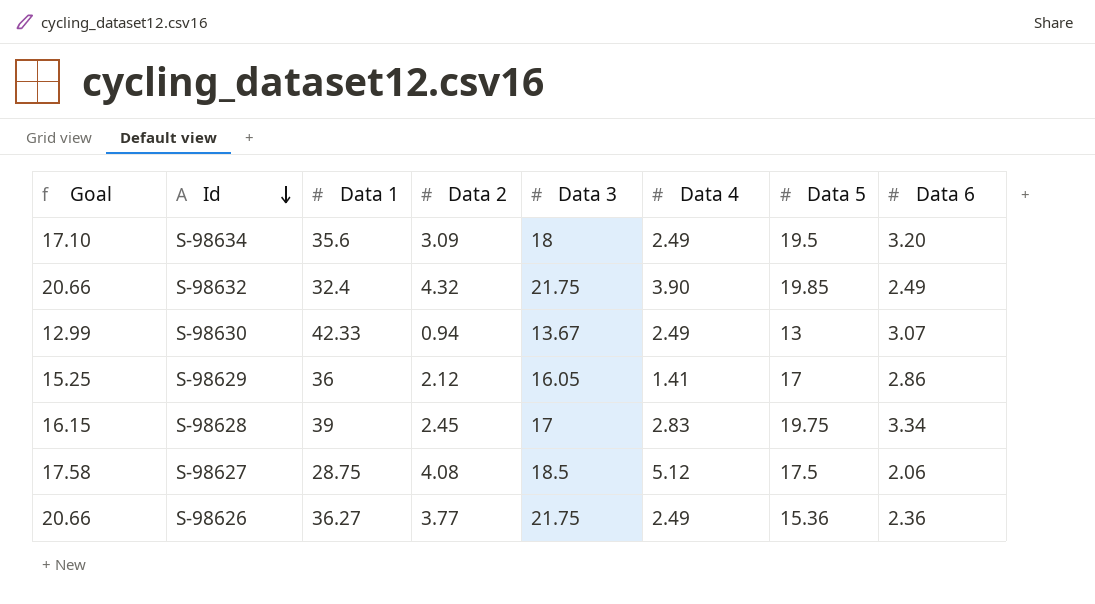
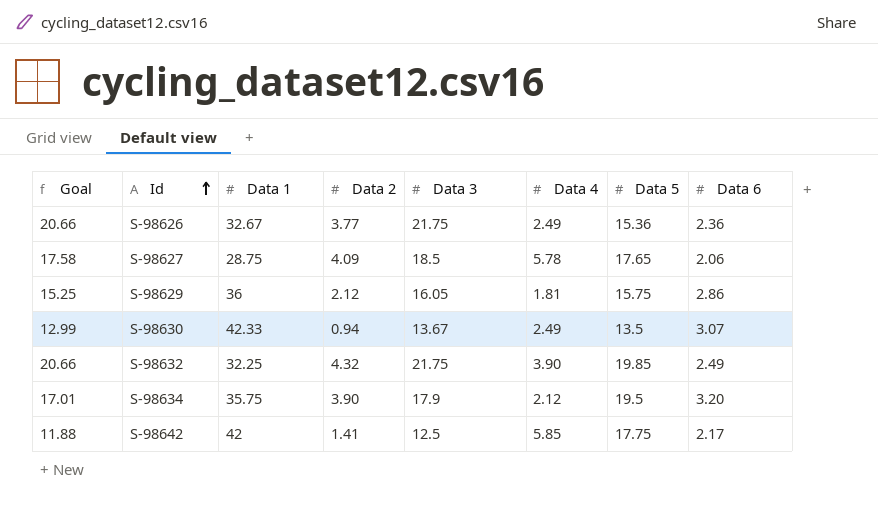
row order: Id descending -> Id ascending
row S-98628: 16.15 | 39 | 2.45 | 17 | 2.83 | 19.75 | 3.34 -> none
S-98626 | Data 1: 36.27 -> 32.67
S-98627 | Data 2: 4.08 -> 4.09
S-98627 | Data 4: 5.12 -> 5.78
S-98627 | Data 5: 17.5 -> 17.65
S-98629 | Data 4: 1.41 -> 1.81
S-98629 | Data 5: 17 -> 15.75
S-98630 | Data 5: 13 -> 13.5
S-98632 | Data 1: 32.4 -> 32.25
S-98634 | Goal: 17.10 -> 17.01
S-98634 | Data 1: 35.6 -> 35.75
S-98634 | Data 2: 3.09 -> 3.90
S-98634 | Data 3: 18 -> 17.9
S-98634 | Data 4: 2.49 -> 2.12
row S-98642: none -> 11.88 | 42 | 1.41 | 12.5 | 5.85 | 17.75 | 2.17

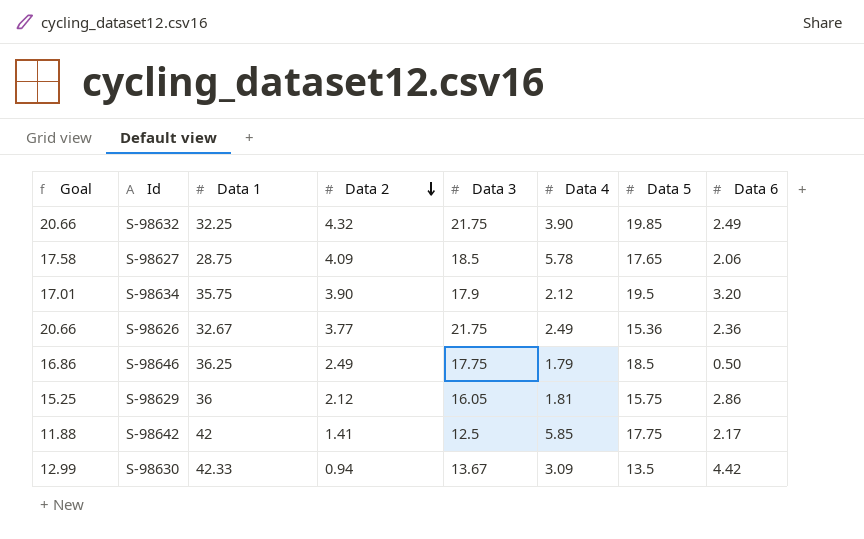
row order: Id ascending -> Data 2 descending
row S-98646: none -> 16.86 | 36.25 | 2.49 | 17.75 | 1.79 | 18.5 | 0.50
S-98630 | Data 4: 2.49 -> 3.09
S-98630 | Data 6: 3.07 -> 4.42

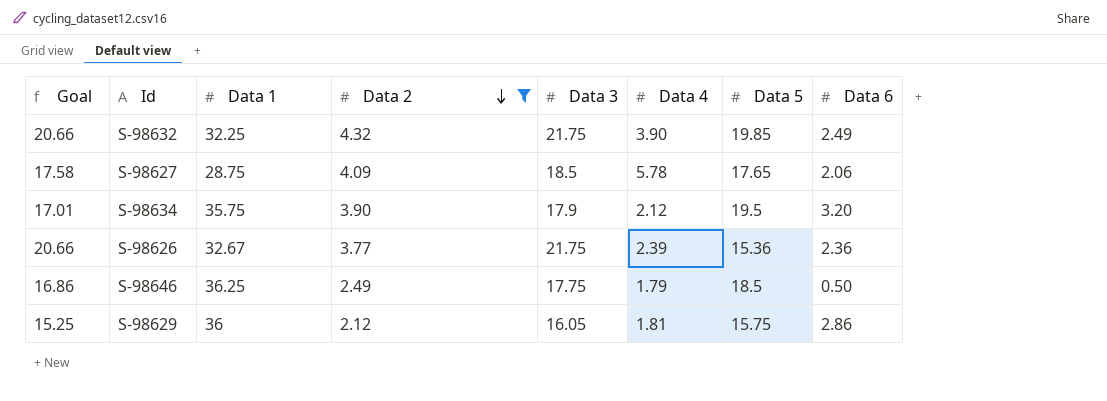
filter: none -> Data 2 >= 2.12
S-98626 | Data 4: 2.49 -> 2.39

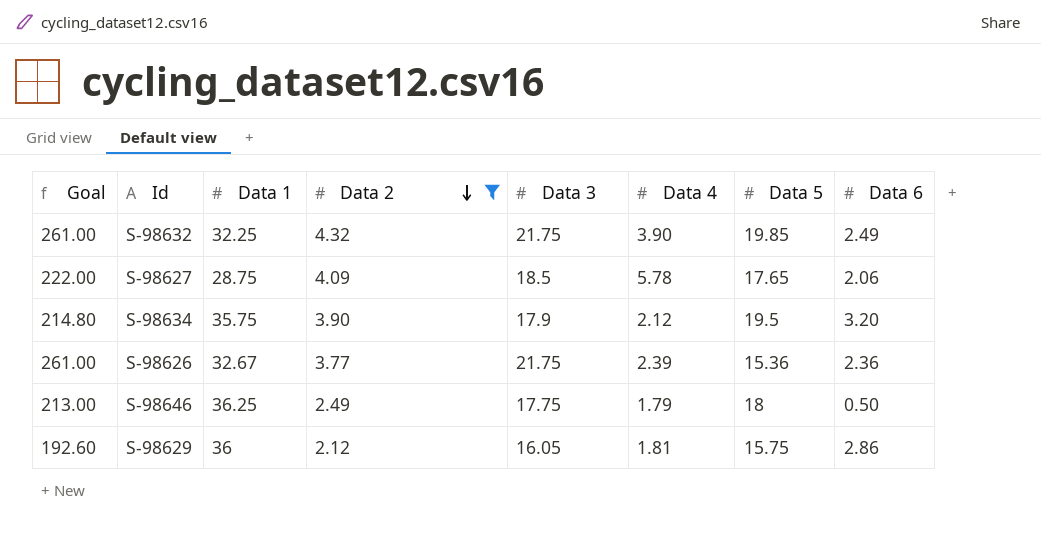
column Goal | formula: [Data 3] * 0.95 -> [Data 3] * 12
S-98646 | Data 5: 18.5 -> 18

